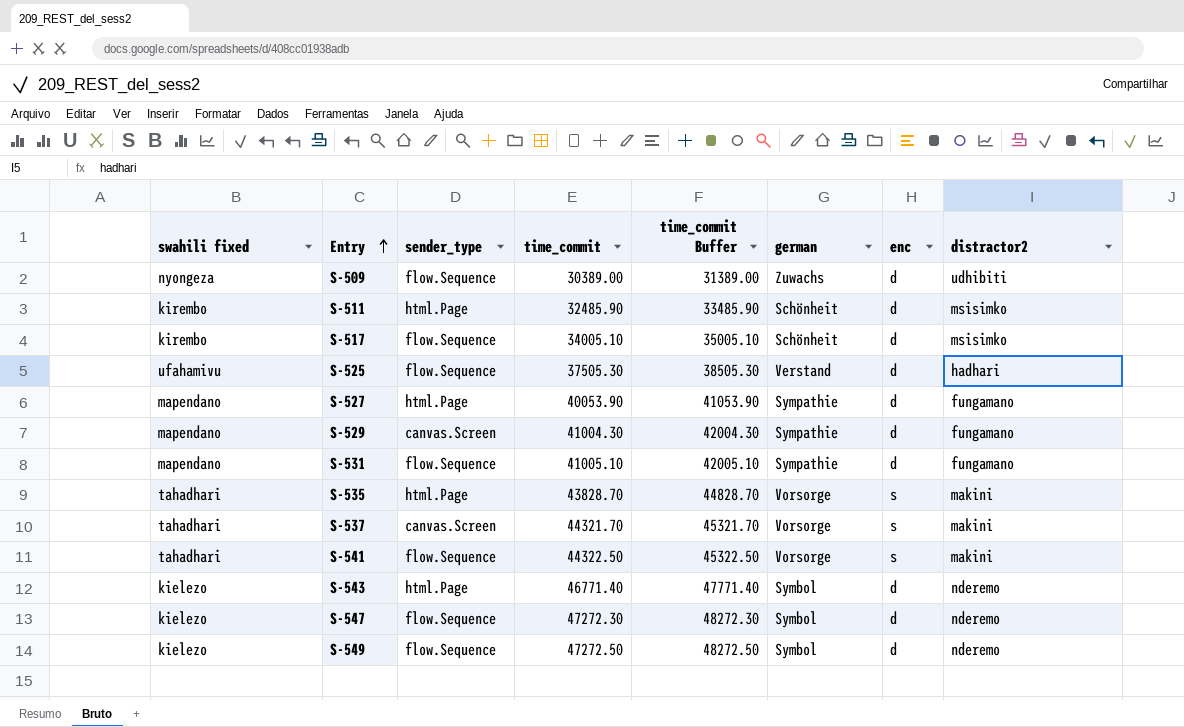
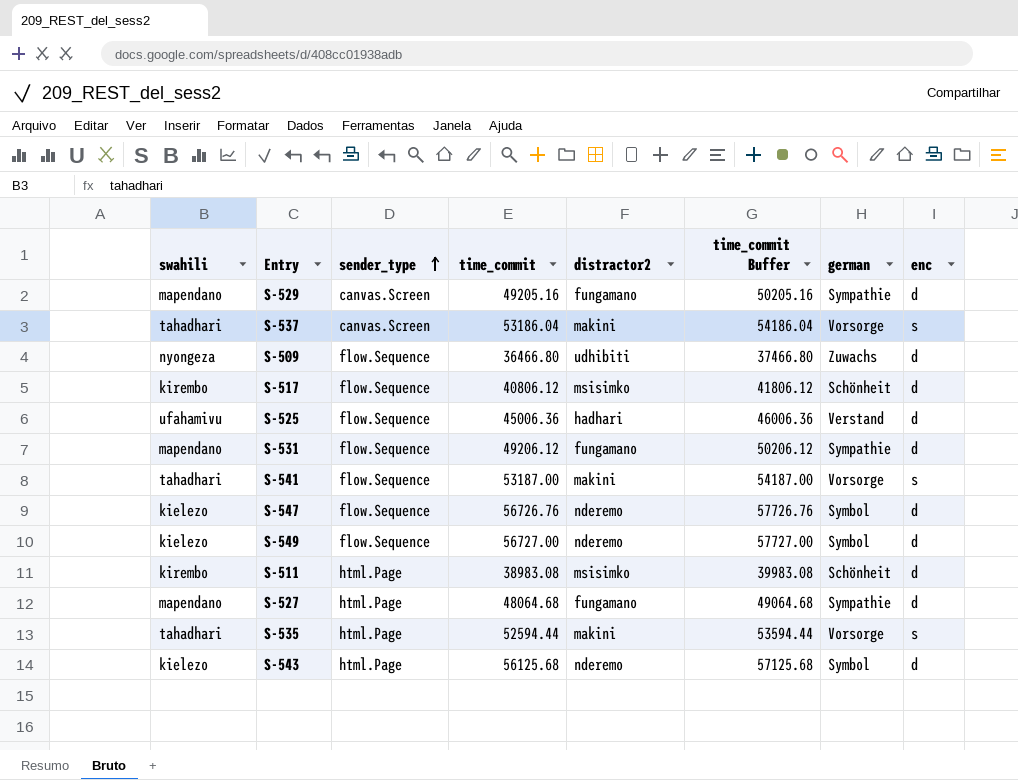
row order: Entry ascending -> sender_type ascending
column name: swahili fixed -> swahili
column distractor2 | position: 8 -> 5
S-529 | time_commit: 41004.30 -> 49205.16
S-529 | time_commit Buffer: 42004.30 -> 50205.16
S-537 | time_commit: 44321.70 -> 53186.04
S-537 | time_commit Buffer: 45321.70 -> 54186.04
S-509 | time_commit: 30389.00 -> 36466.80
S-509 | time_commit Buffer: 31389.00 -> 37466.80
S-517 | time_commit: 34005.10 -> 40806.12
S-517 | time_commit Buffer: 35005.10 -> 41806.12
S-525 | time_commit: 37505.30 -> 45006.36
S-525 | time_commit Buffer: 38505.30 -> 46006.36
S-531 | time_commit: 41005.10 -> 49206.12
S-531 | time_commit Buffer: 42005.10 -> 50206.12
S-541 | time_commit: 44322.50 -> 53187.00
S-541 | time_commit Buffer: 45322.50 -> 54187.00
S-547 | time_commit: 47272.30 -> 56726.76
S-547 | time_commit Buffer: 48272.30 -> 57726.76
S-549 | time_commit: 47272.50 -> 56727.00
S-549 | time_commit Buffer: 48272.50 -> 57727.00
S-511 | time_commit: 32485.90 -> 38983.08
S-511 | time_commit Buffer: 33485.90 -> 39983.08
S-527 | time_commit: 40053.90 -> 48064.68
S-527 | time_commit Buffer: 41053.90 -> 49064.68
S-535 | time_commit: 43828.70 -> 52594.44
S-535 | time_commit Buffer: 44828.70 -> 53594.44
S-543 | time_commit: 46771.40 -> 56125.68
S-543 | time_commit Buffer: 47771.40 -> 57125.68

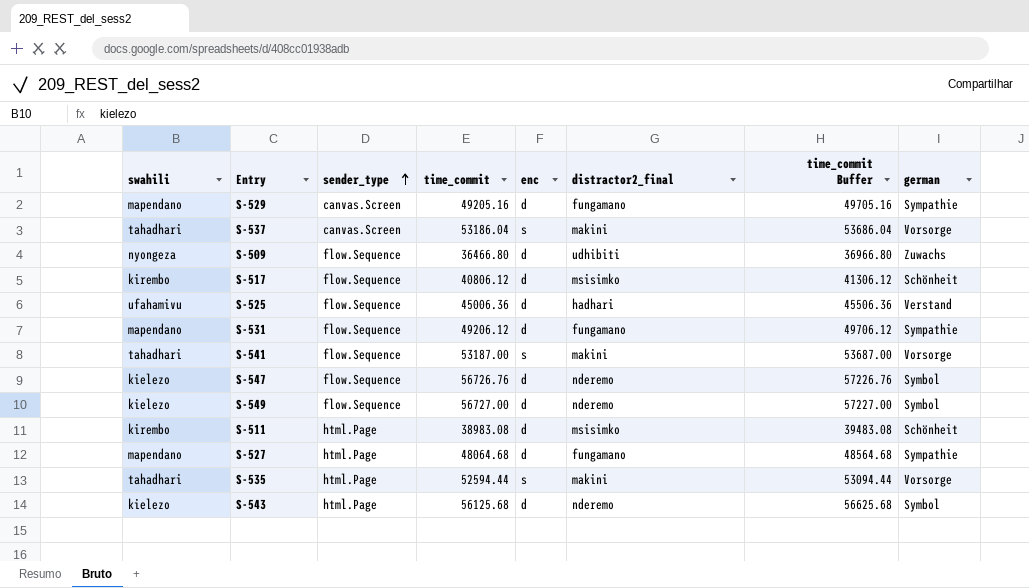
column enc | position: 8 -> 5
column name: distractor2 -> distractor2_final
column time_commit Buffer | formula: [time_commit] + 1000 -> [time_commit] + 500

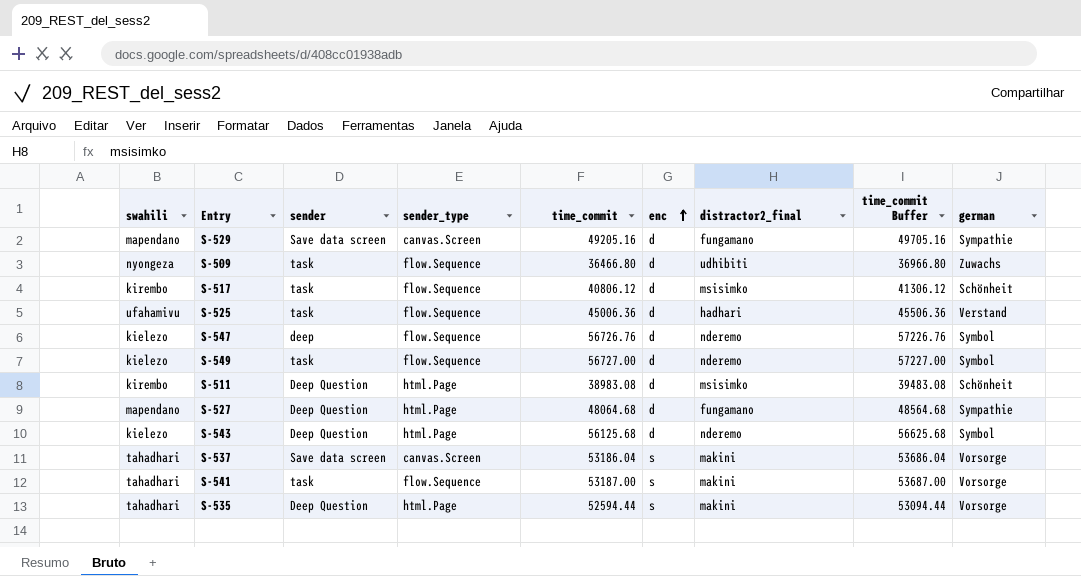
row order: sender_type ascending -> enc ascending
column sender | position: none -> 3
row S-531: mapendano | flow.Sequence | 49206.12 | d | fungamano | 49706.12 | Sympathie -> none

